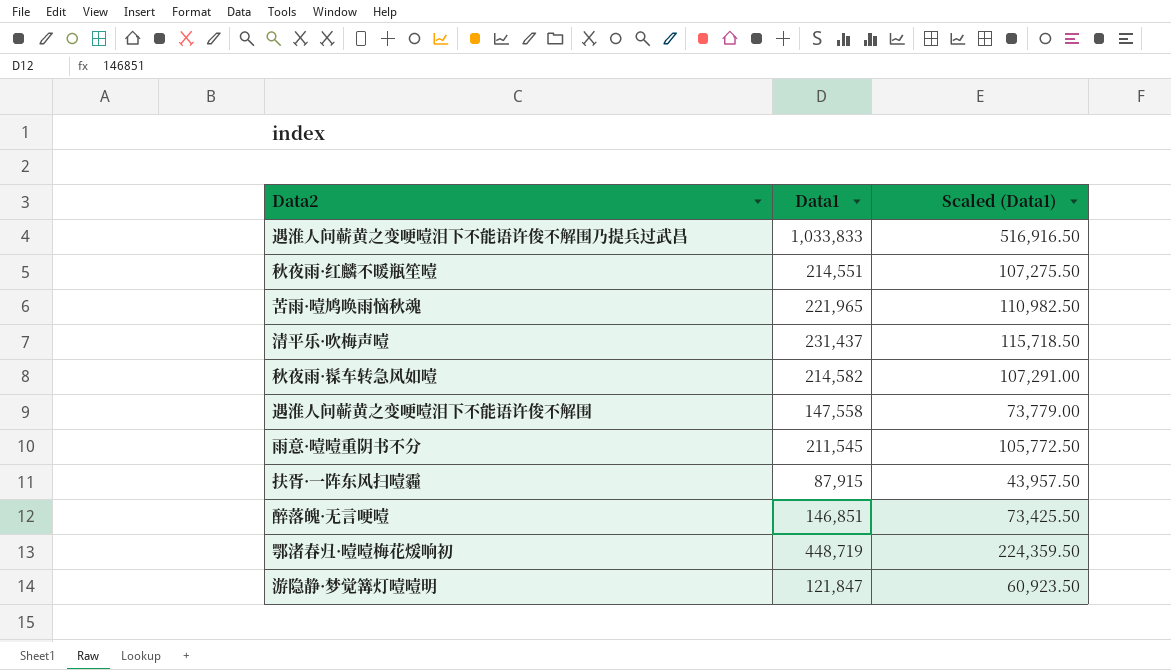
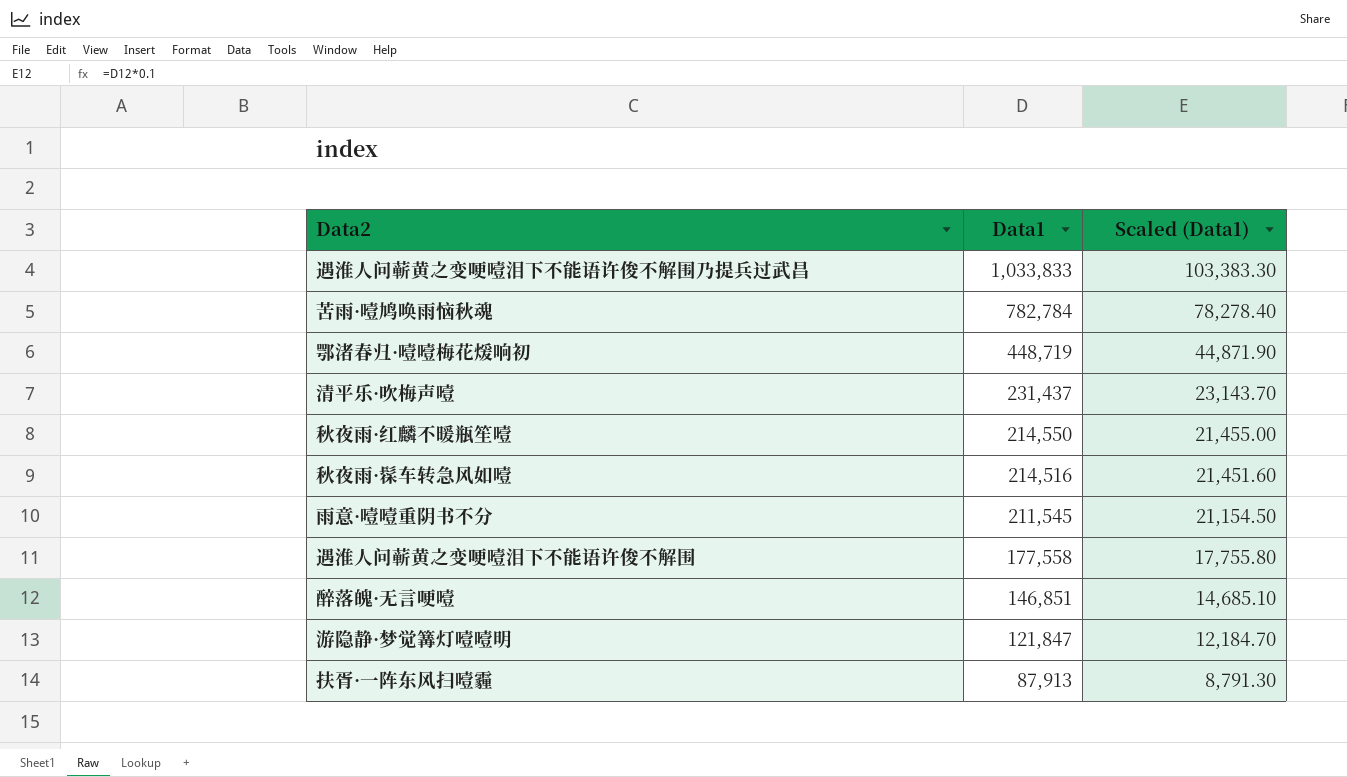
row order: none -> Data1 descending
column Scaled (Data1) | formula: [Data1] * 0.5 -> [Data1] * 0.1
苦雨·噎鸠唤雨恼秋魂 | Data1: 221,965 -> 782,784
秋夜雨·红麟不暖瓶笙噎 | Data1: 214,551 -> 214,550
秋夜雨·髹车转急风如噎 | Data1: 214,582 -> 214,516
遇淮人问蕲黄之变哽噎泪下不能语许俊不解围 | Data1: 147,558 -> 177,558
扶胥·一阵东风扫噎霾 | Data1: 87,915 -> 87,913

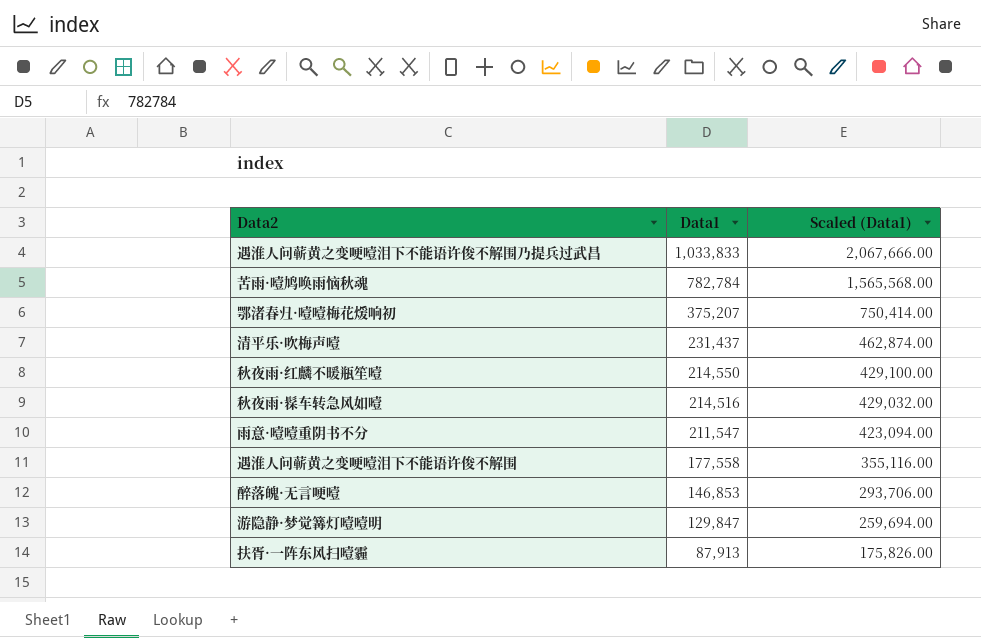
column Scaled (Data1) | formula: [Data1] * 0.1 -> [Data1] * 2
鄂渚春归·噎噎梅花煖响初 | Data1: 448,719 -> 375,207
雨意·噎噎重阴书不分 | Data1: 211,545 -> 211,547
醉落魄·无言哽噎 | Data1: 146,851 -> 146,853
游隐静·梦觉篝灯噎噎明 | Data1: 121,847 -> 129,847

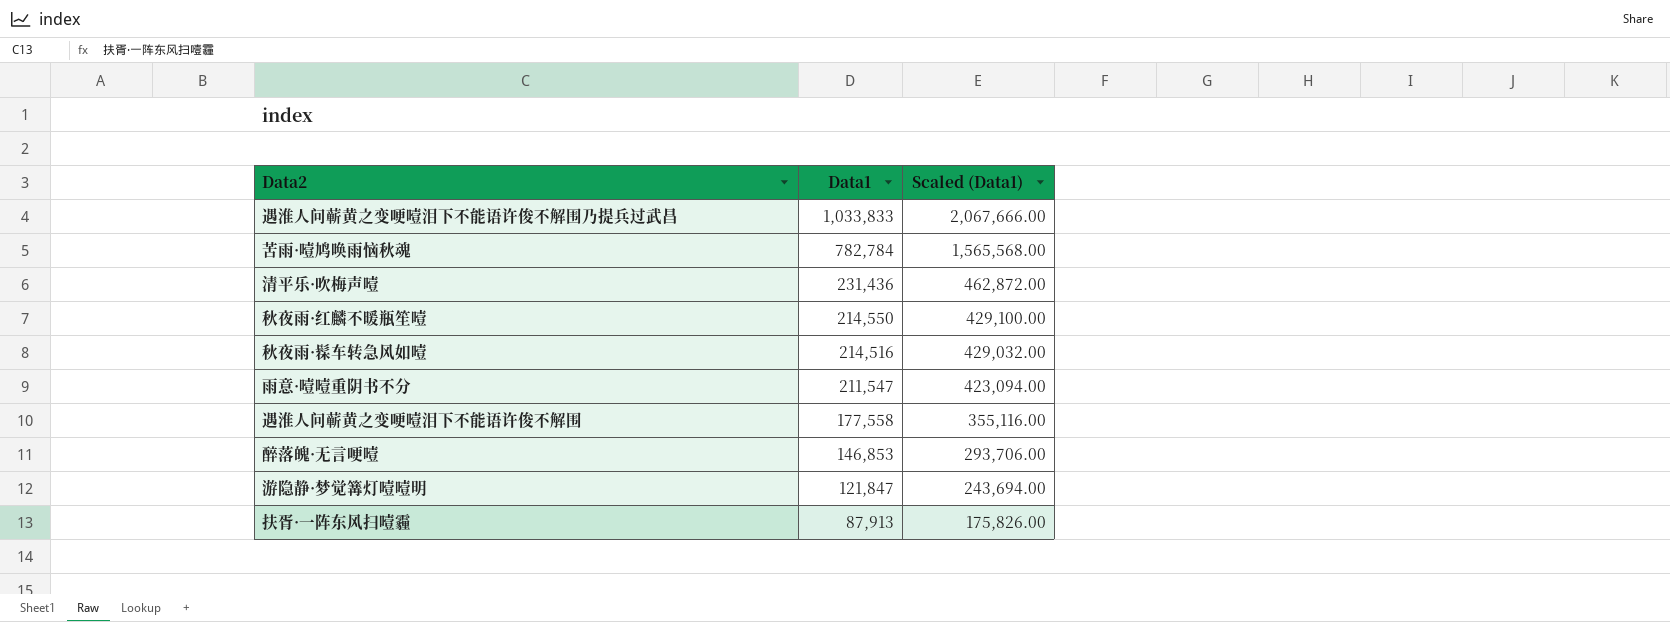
row 鄂渚春归·噎噎梅花煖响初: 375,207 | 750,414.00 -> none
清平乐·吹梅声噎 | Data1: 231,437 -> 231,436
清平乐·吹梅声噎 | Scaled (Data1): 462,874.00 -> 462,872.00
游隐静·梦觉篝灯噎噎明 | Data1: 129,847 -> 121,847
游隐静·梦觉篝灯噎噎明 | Scaled (Data1): 259,694.00 -> 243,694.00

